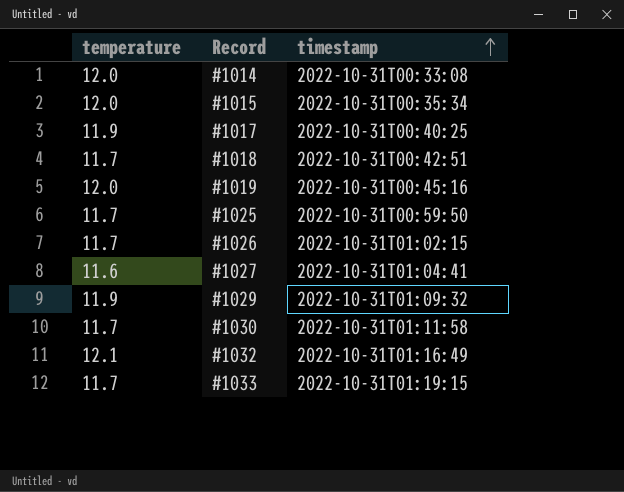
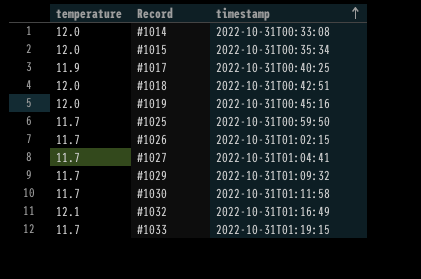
#1018 | temperature: 11.7 -> 12.0
#1027 | temperature: 11.6 -> 11.7
#1029 | temperature: 11.9 -> 11.7

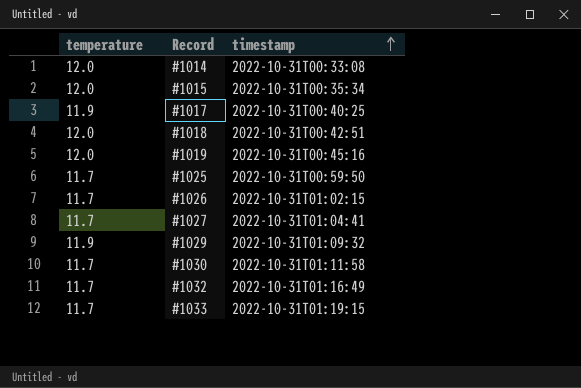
#1029 | temperature: 11.7 -> 11.9
#1032 | temperature: 12.1 -> 11.7

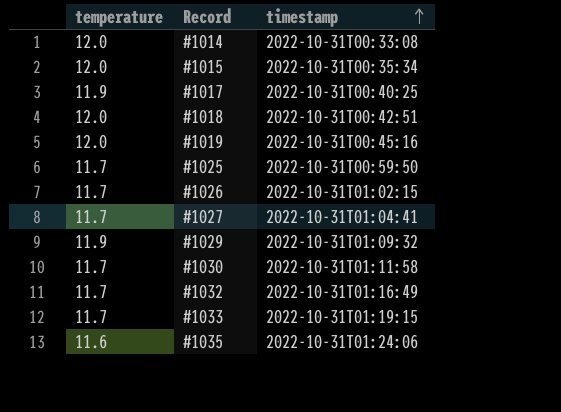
row #1035: none -> 11.6 | 2022-10-31T01:24:06

